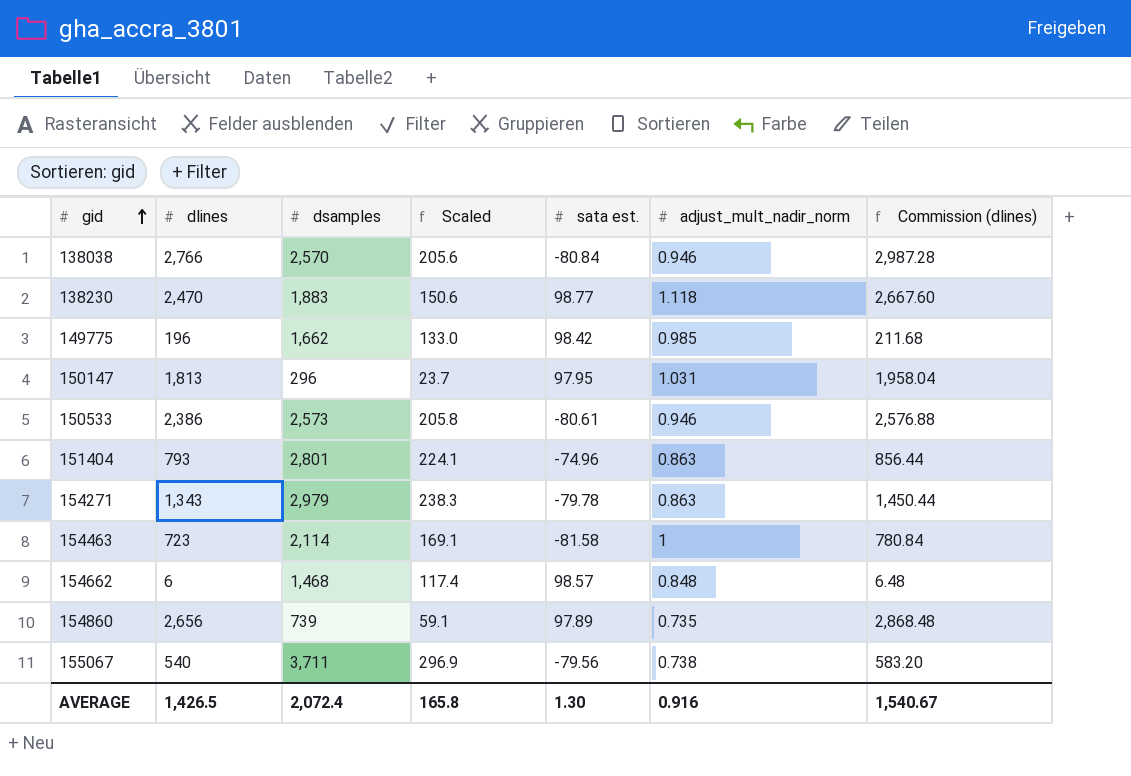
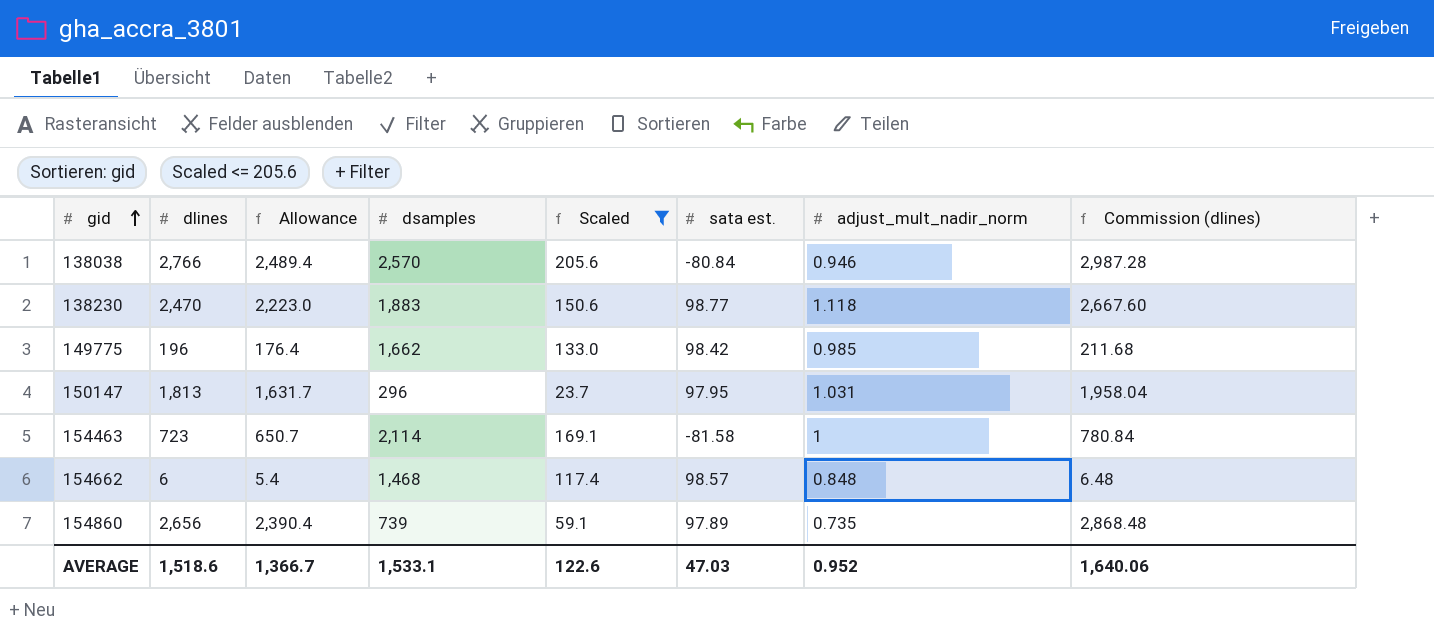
filter: none -> Scaled <= 205.6
column Allowance | formula: none -> [dlines] * 0.9
AVERAGE | dlines: 1,426.5 -> 1,518.6
AVERAGE | dsamples: 2,072.4 -> 1,533.1
AVERAGE | Scaled: 165.8 -> 122.6
AVERAGE | sata est.: 1.30 -> 47.03
AVERAGE | adjust_mult_nadir_norm: 0.916 -> 0.952
AVERAGE | Commission (dlines): 1,540.67 -> 1,640.06

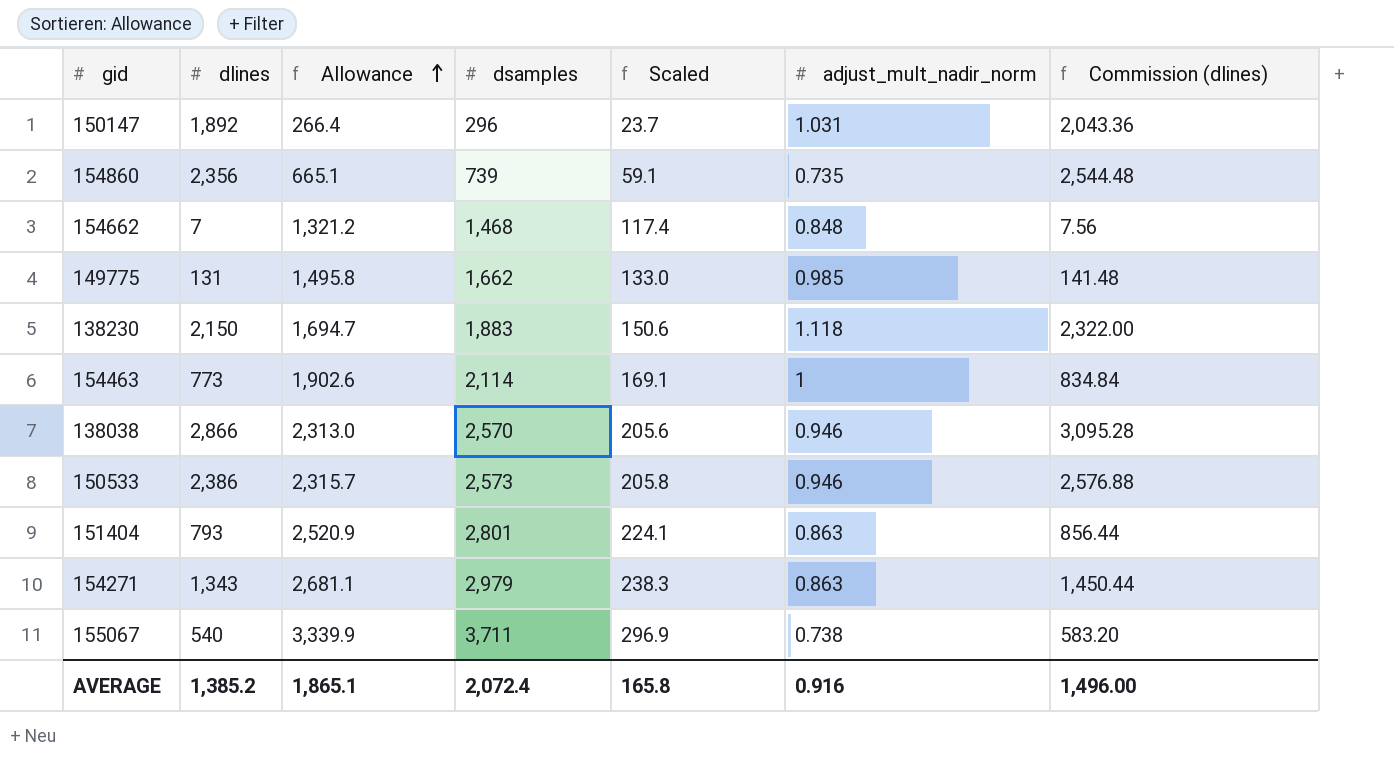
filter: Scaled <= 205.6 -> none
row order: gid ascending -> Allowance ascending
column sata est. | position: 6 -> none
column Allowance | formula: [dlines] * 0.9 -> [dsamples] * 0.9
150147 | dlines: 1,813 -> 1,892
150147 | Commission (dlines): 1,958.04 -> 2,043.36
154860 | dlines: 2,656 -> 2,356
154860 | Commission (dlines): 2,868.48 -> 2,544.48
154662 | dlines: 6 -> 7
154662 | Commission (dlines): 6.48 -> 7.56
149775 | dlines: 196 -> 131
149775 | Commission (dlines): 211.68 -> 141.48
138230 | dlines: 2,470 -> 2,150
138230 | Commission (dlines): 2,667.60 -> 2,322.00
154463 | dlines: 723 -> 773
154463 | Commission (dlines): 780.84 -> 834.84
138038 | dlines: 2,766 -> 2,866
138038 | Commission (dlines): 2,987.28 -> 3,095.28
AVERAGE | dlines: 1,518.6 -> 1,385.2
AVERAGE | Allowance: 1,366.7 -> 1,865.1
AVERAGE | dsamples: 1,533.1 -> 2,072.4
AVERAGE | Scaled: 122.6 -> 165.8
AVERAGE | adjust_mult_nadir_norm: 0.952 -> 0.916
AVERAGE | Commission (dlines): 1,640.06 -> 1,496.00

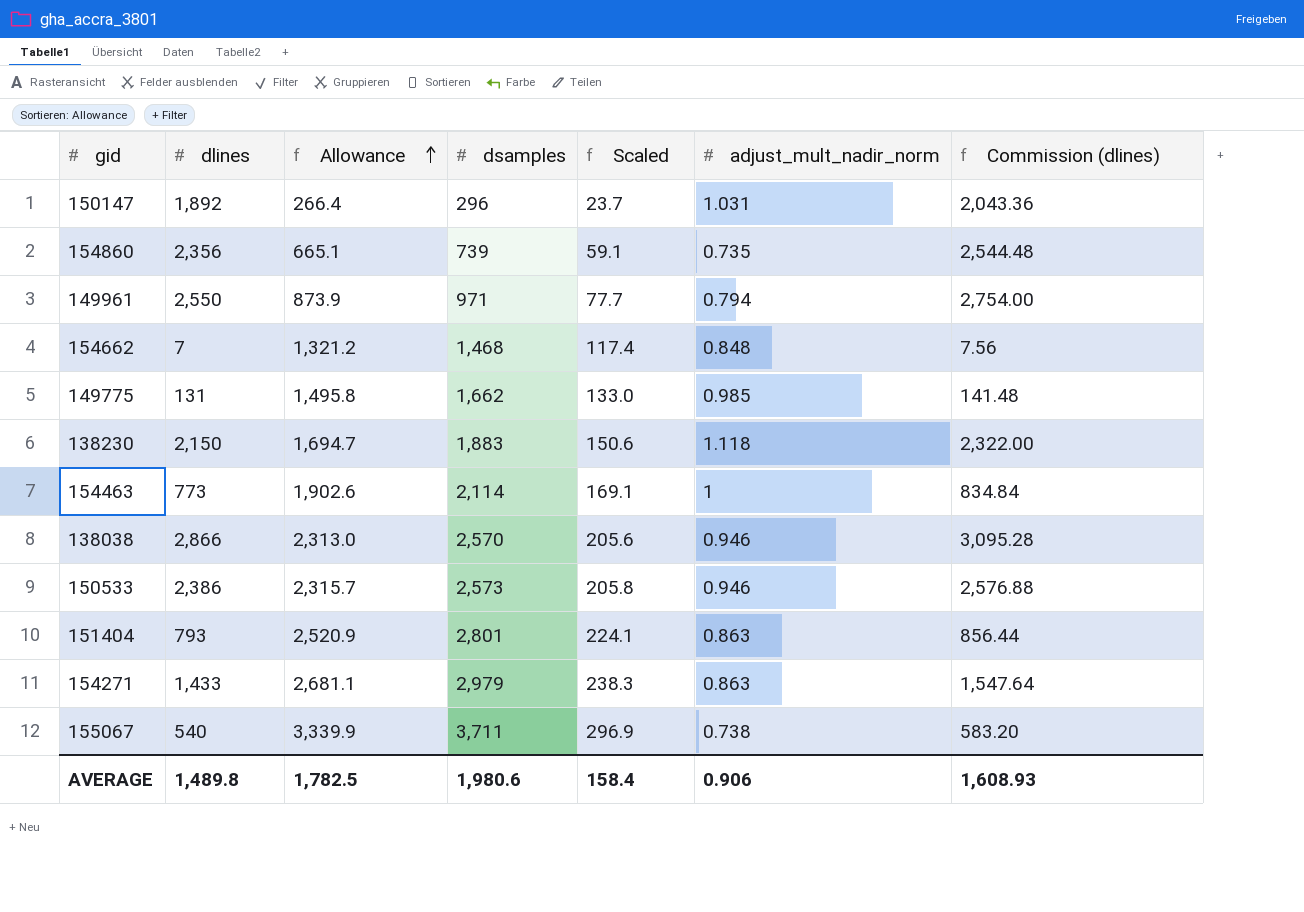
row 149961: none -> 2,550 | 873.9 | 971 | 77.7 | 0.794 | 2,754.00
154271 | dlines: 1,343 -> 1,433
154271 | Commission (dlines): 1,450.44 -> 1,547.64
AVERAGE | dlines: 1,385.2 -> 1,489.8
AVERAGE | Allowance: 1,865.1 -> 1,782.5
AVERAGE | dsamples: 2,072.4 -> 1,980.6
AVERAGE | Scaled: 165.8 -> 158.4
AVERAGE | adjust_mult_nadir_norm: 0.916 -> 0.906
AVERAGE | Commission (dlines): 1,496.00 -> 1,608.93

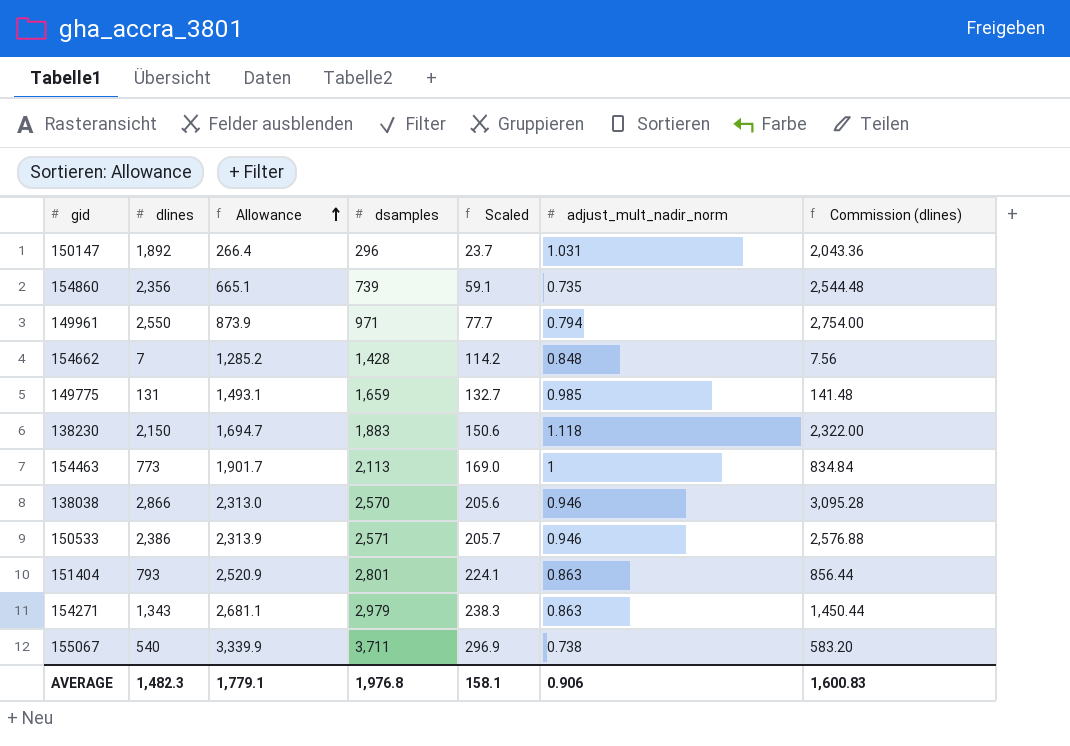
154662 | Allowance: 1,321.2 -> 1,285.2
154662 | dsamples: 1,468 -> 1,428
154662 | Scaled: 117.4 -> 114.2
149775 | Allowance: 1,495.8 -> 1,493.1
149775 | dsamples: 1,662 -> 1,659
149775 | Scaled: 133.0 -> 132.7
154463 | Allowance: 1,902.6 -> 1,901.7
154463 | dsamples: 2,114 -> 2,113
154463 | Scaled: 169.1 -> 169.0
150533 | Allowance: 2,315.7 -> 2,313.9
150533 | dsamples: 2,573 -> 2,571
150533 | Scaled: 205.8 -> 205.7
154271 | dlines: 1,433 -> 1,343
154271 | Commission (dlines): 1,547.64 -> 1,450.44
AVERAGE | dlines: 1,489.8 -> 1,482.3
AVERAGE | Allowance: 1,782.5 -> 1,779.1
AVERAGE | dsamples: 1,980.6 -> 1,976.8
AVERAGE | Scaled: 158.4 -> 158.1
AVERAGE | Commission (dlines): 1,608.93 -> 1,600.83

